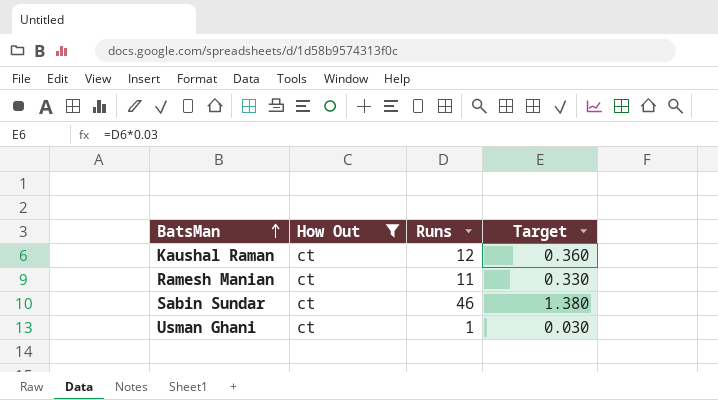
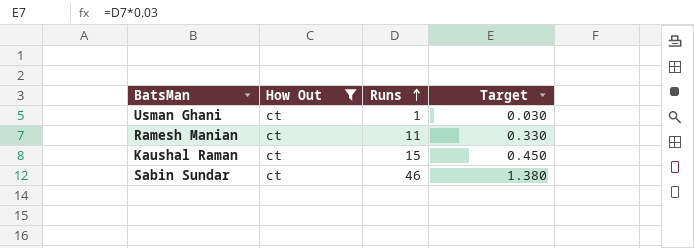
row order: BatsMan ascending -> Runs ascending
Kaushal Raman | Runs: 12 -> 15
Kaushal Raman | Target: 0.360 -> 0.450

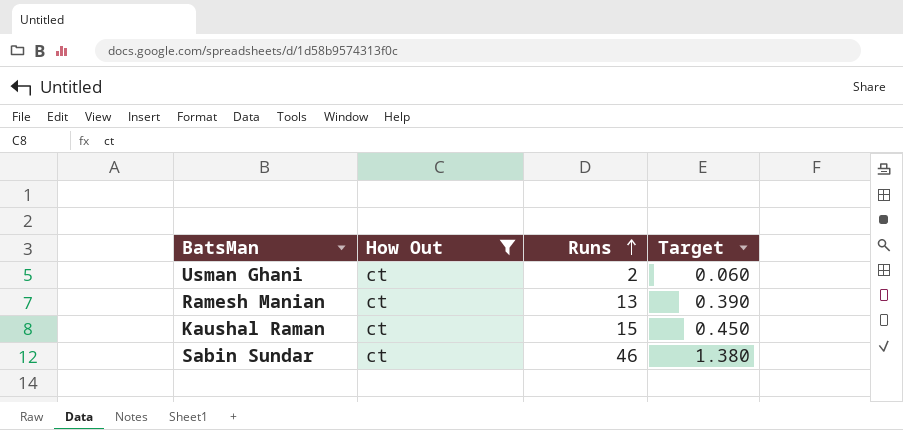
Usman Ghani | Runs: 1 -> 2
Usman Ghani | Target: 0.030 -> 0.060
Ramesh Manian | Runs: 11 -> 13
Ramesh Manian | Target: 0.330 -> 0.390

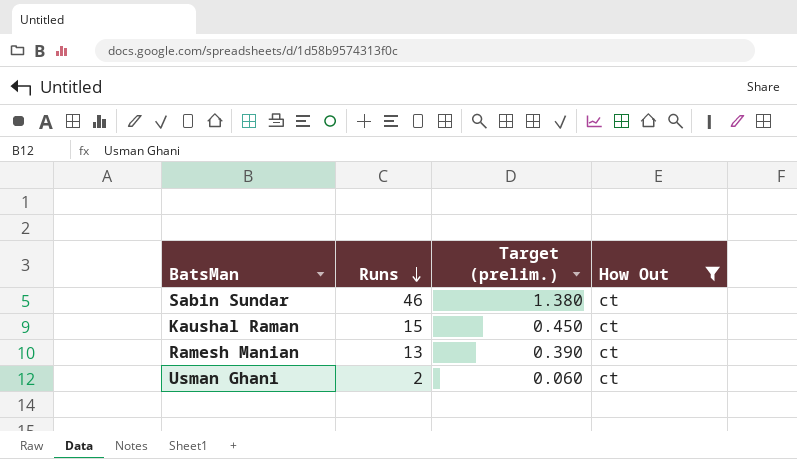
row order: Runs ascending -> Runs descending
column name: Target -> Target (prelim.)
column How Out | position: 2 -> 4

